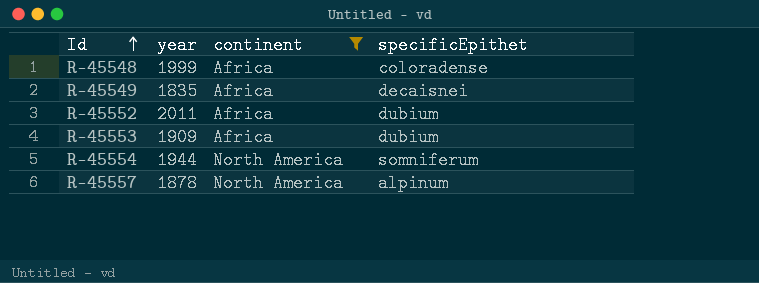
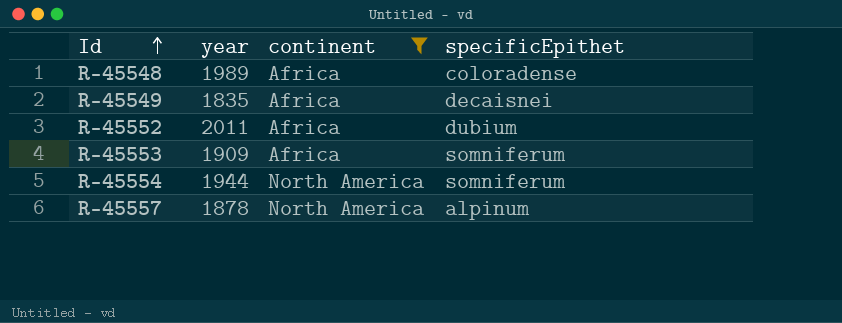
R-45548 | year: 1999 -> 1989
R-45553 | specificEpithet: dubium -> somniferum

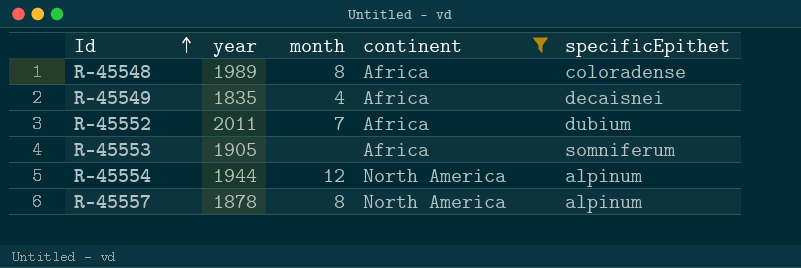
column month | position: none -> 3
R-45553 | year: 1909 -> 1905
R-45554 | specificEpithet: somniferum -> alpinum

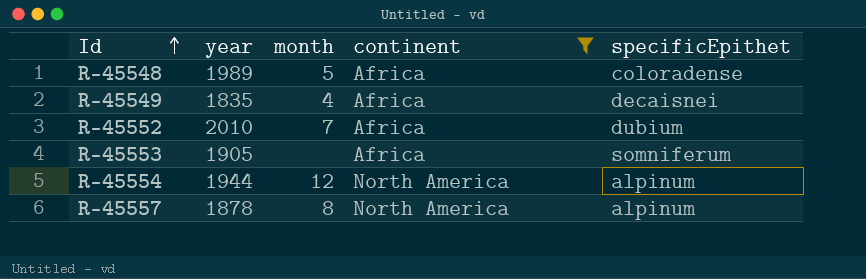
R-45548 | month: 8 -> 5
R-45552 | year: 2011 -> 2010

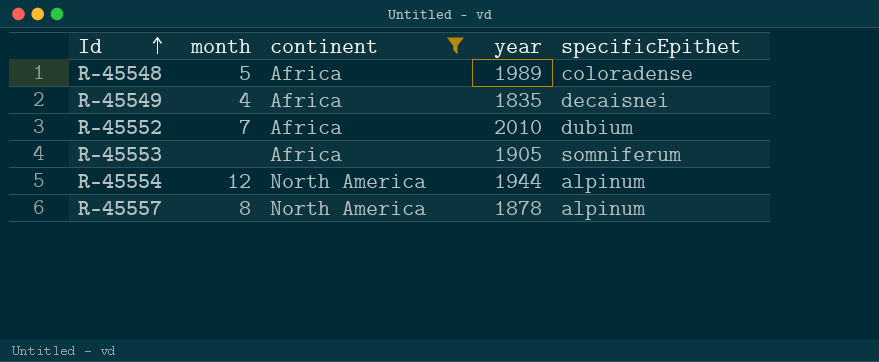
column year | position: 2 -> 4

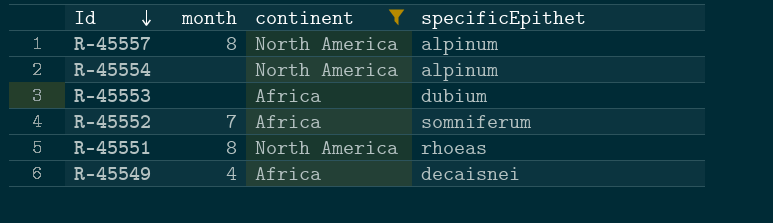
row order: Id ascending -> Id descending
column year | position: 4 -> none
row R-45548: 5 | Africa | 1989 | coloradense -> none
R-45554 | month: 12 -> none
R-45553 | specificEpithet: somniferum -> dubium
R-45552 | specificEpithet: dubium -> somniferum
row R-45551: none -> 8 | North America | rhoeas

